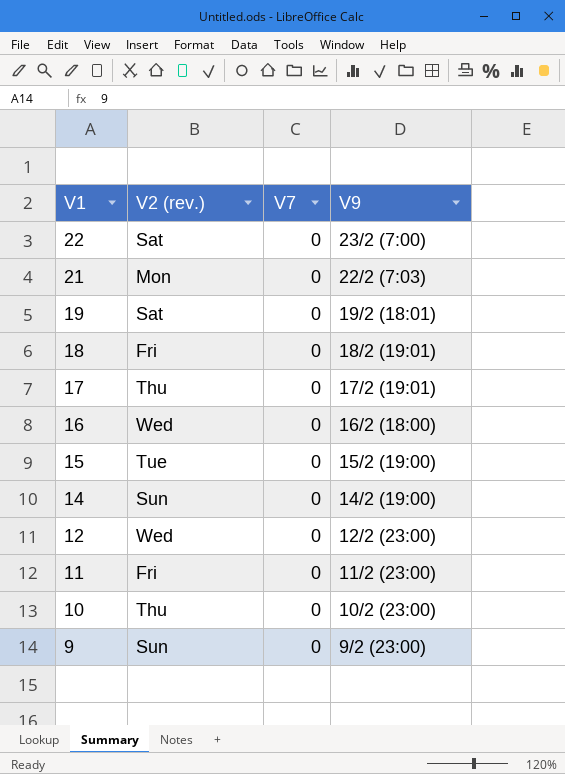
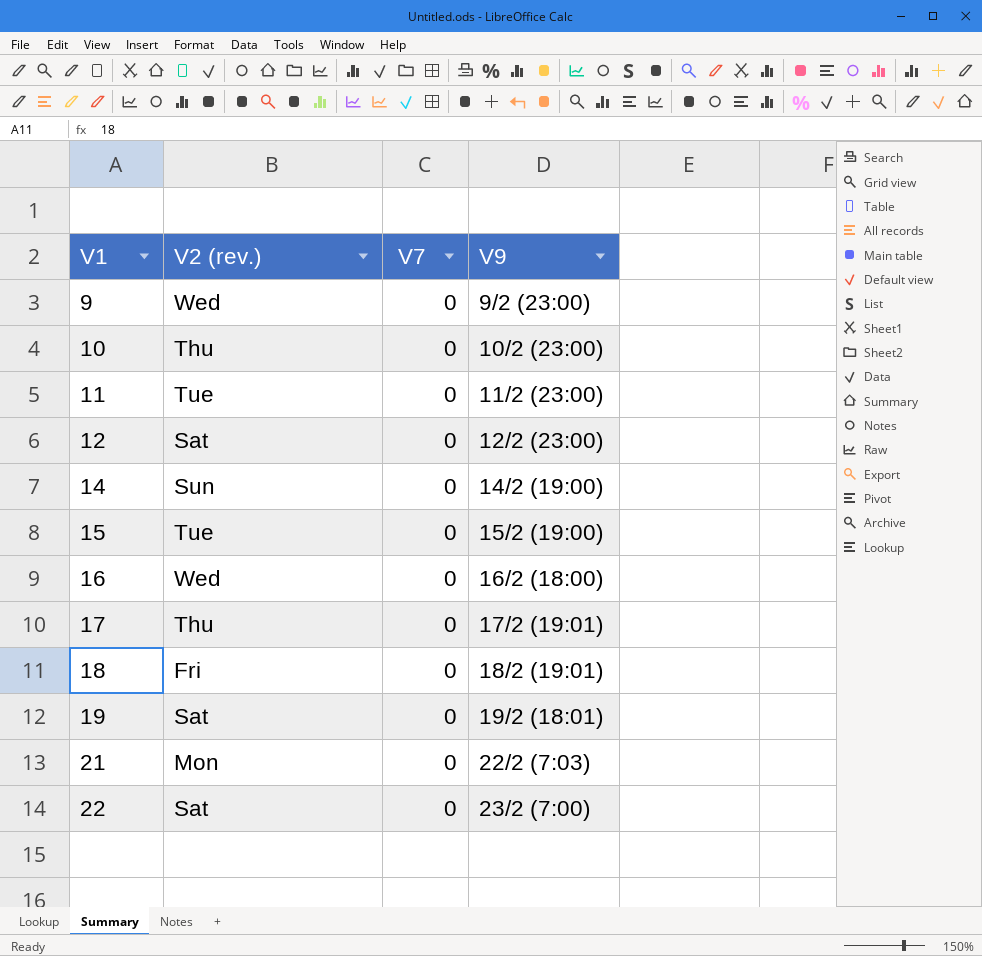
row order: V1 descending -> V1 ascending
9 | V2 (rev.): Sun -> Wed
11 | V2 (rev.): Fri -> Tue
12 | V2 (rev.): Wed -> Sat

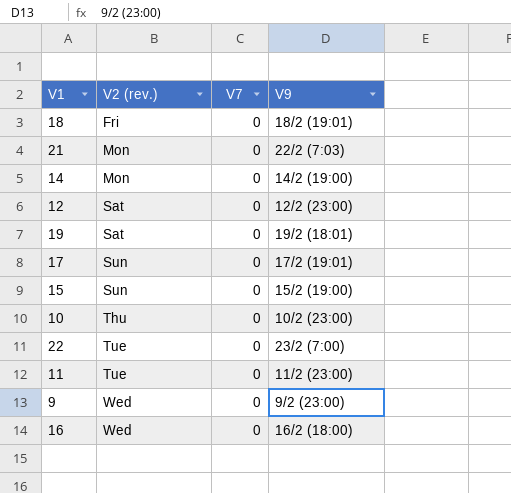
row order: V1 ascending -> V2 (rev.) ascending
14 | V2 (rev.): Sun -> Mon
17 | V2 (rev.): Thu -> Sun
15 | V2 (rev.): Tue -> Sun
22 | V2 (rev.): Sat -> Tue

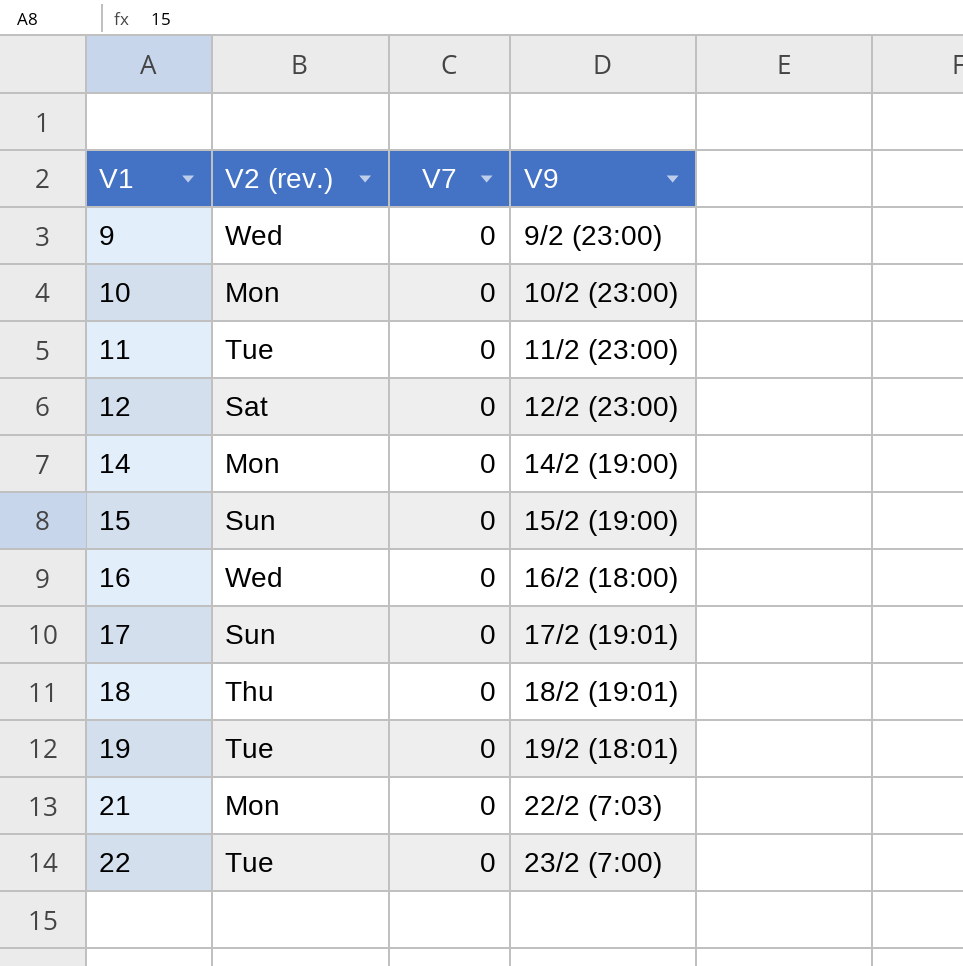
row order: V2 (rev.) ascending -> V1 ascending
10 | V2 (rev.): Thu -> Mon
18 | V2 (rev.): Fri -> Thu
19 | V2 (rev.): Sat -> Tue

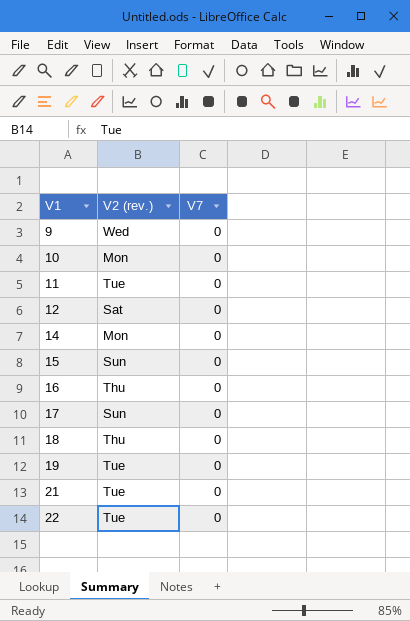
column V9 | position: 4 -> none
16 | V2 (rev.): Wed -> Thu
21 | V2 (rev.): Mon -> Tue

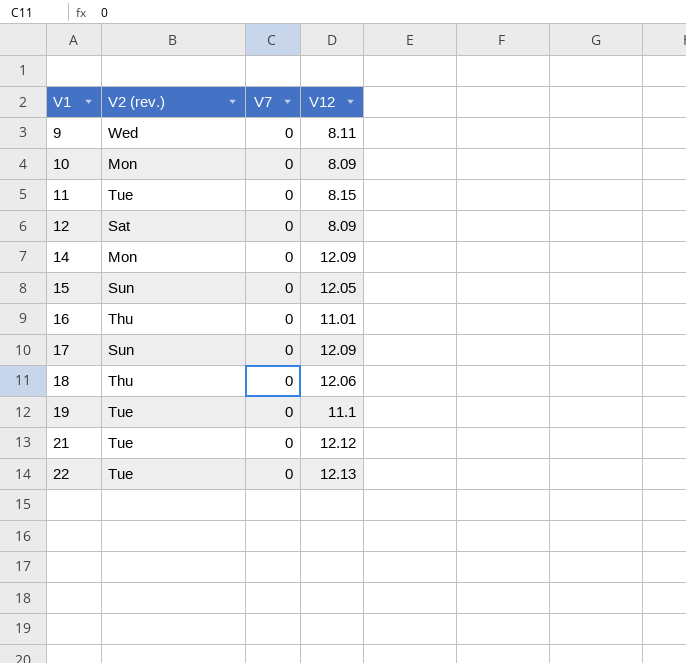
column V12 | position: none -> 4

